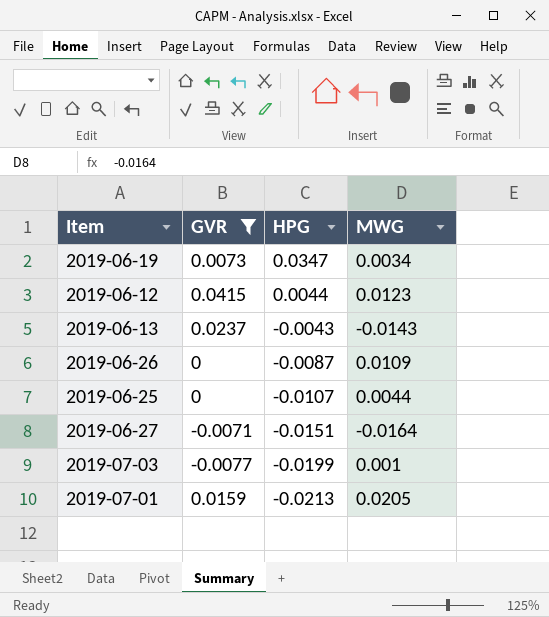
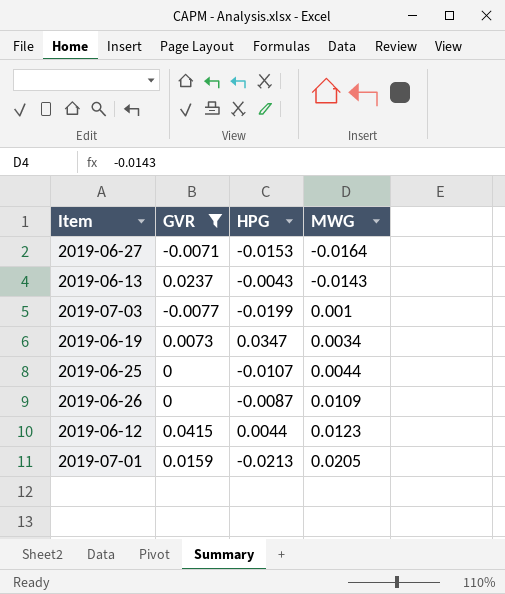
row order: HPG descending -> MWG ascending
2019-06-27 | HPG: -0.0151 -> -0.0153

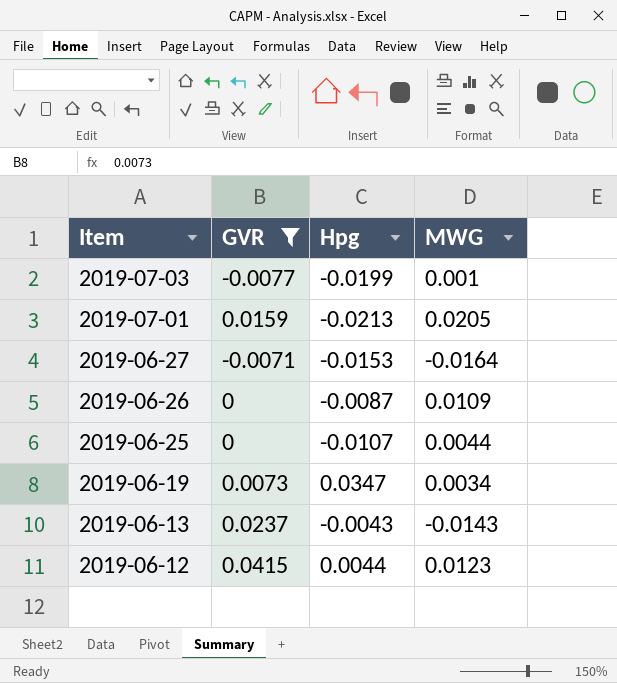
row order: MWG ascending -> Item descending
column name: HPG -> Hpg

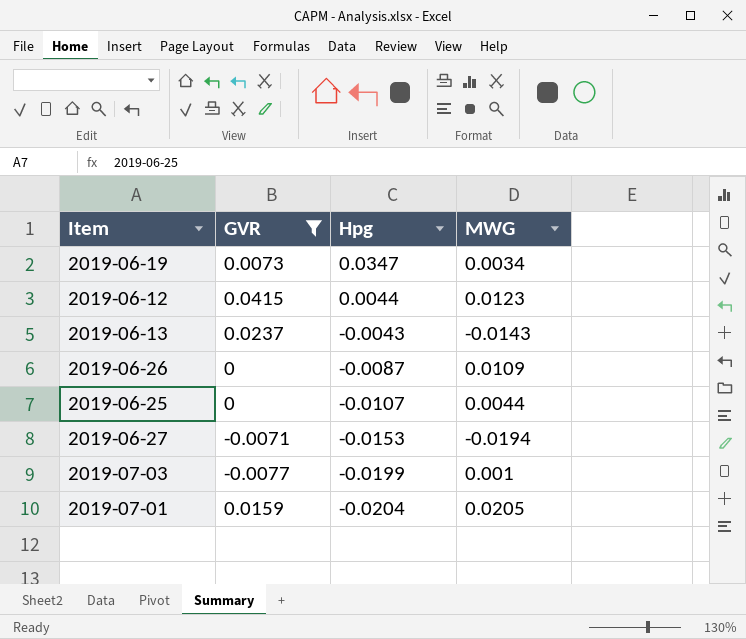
row order: Item descending -> Hpg descending
2019-06-27 | MWG: -0.0164 -> -0.0194
2019-07-01 | Hpg: -0.0213 -> -0.0204

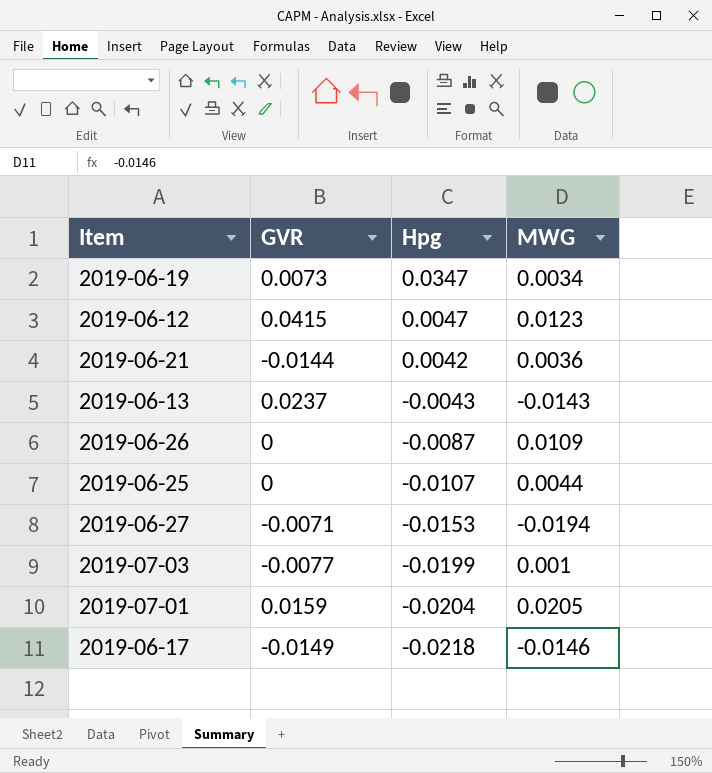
filter: GVR >= -0.0077 -> none
2019-06-12 | Hpg: 0.0044 -> 0.0047

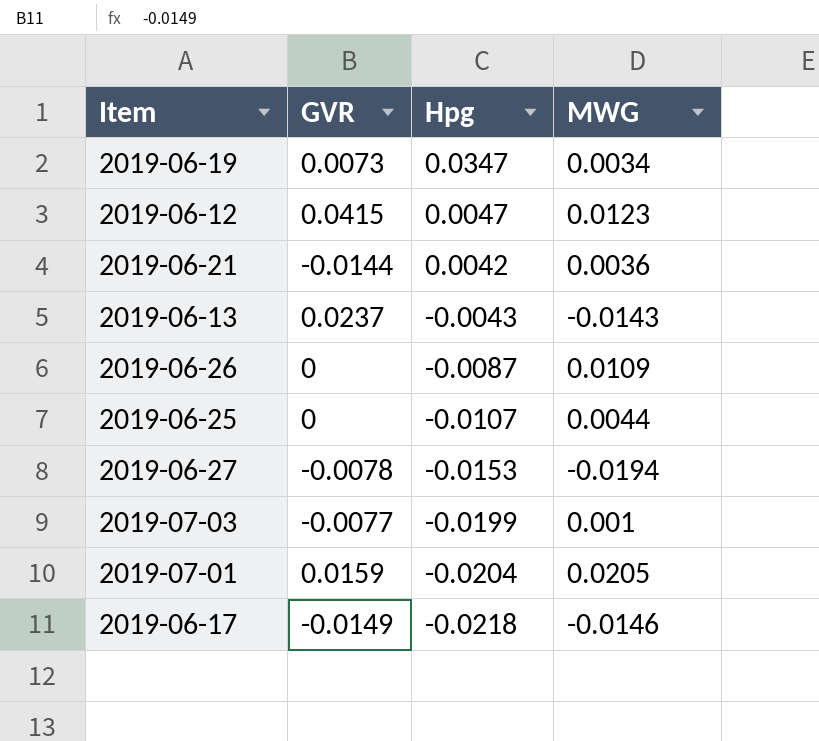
2019-06-27 | GVR: -0.0071 -> -0.0078

